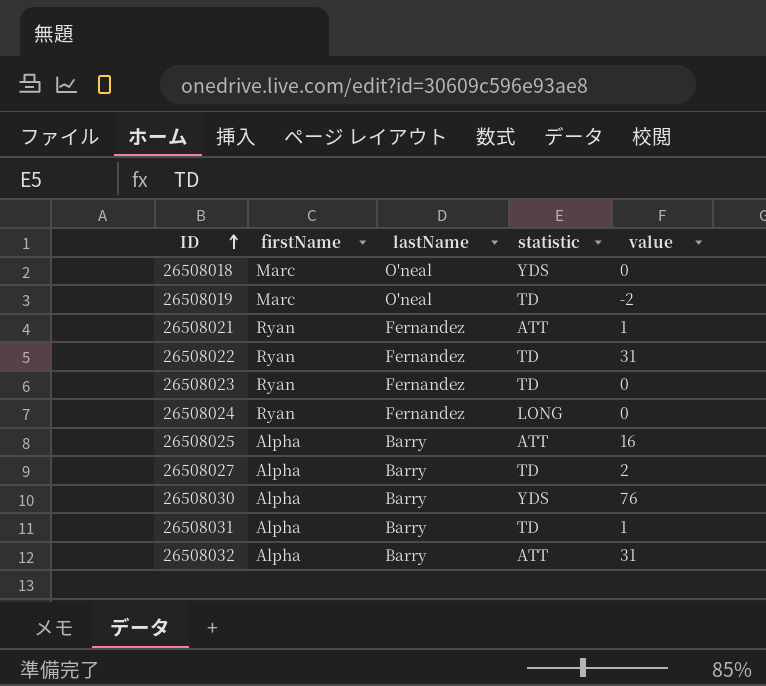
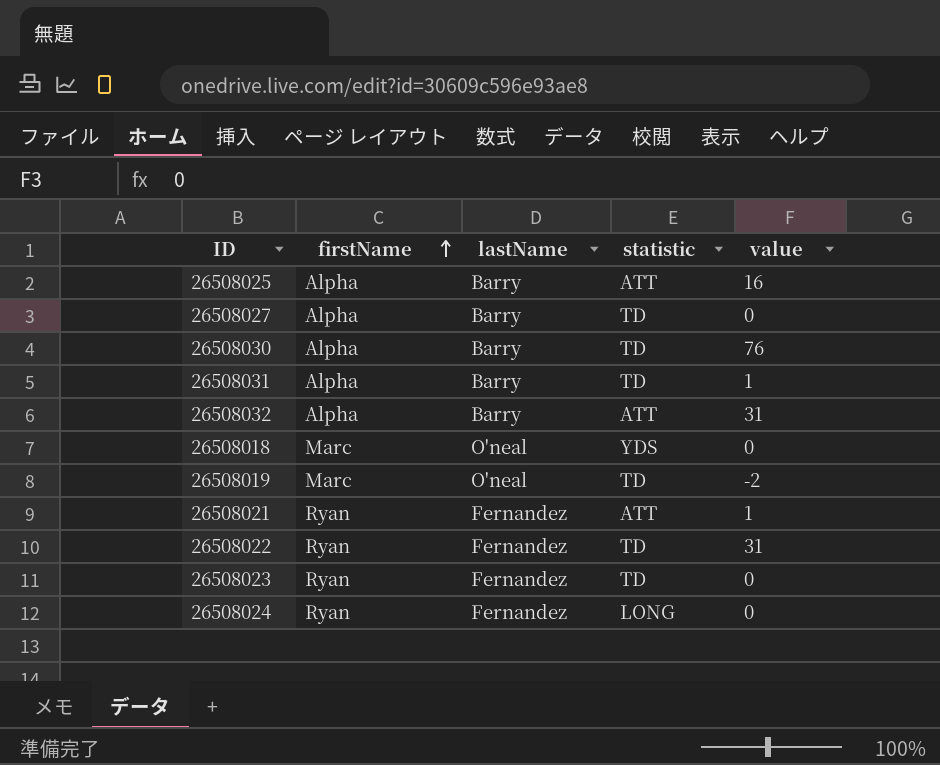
row order: ID ascending -> firstName ascending
26508027 | value: 2 -> 0
26508030 | statistic: YDS -> TD

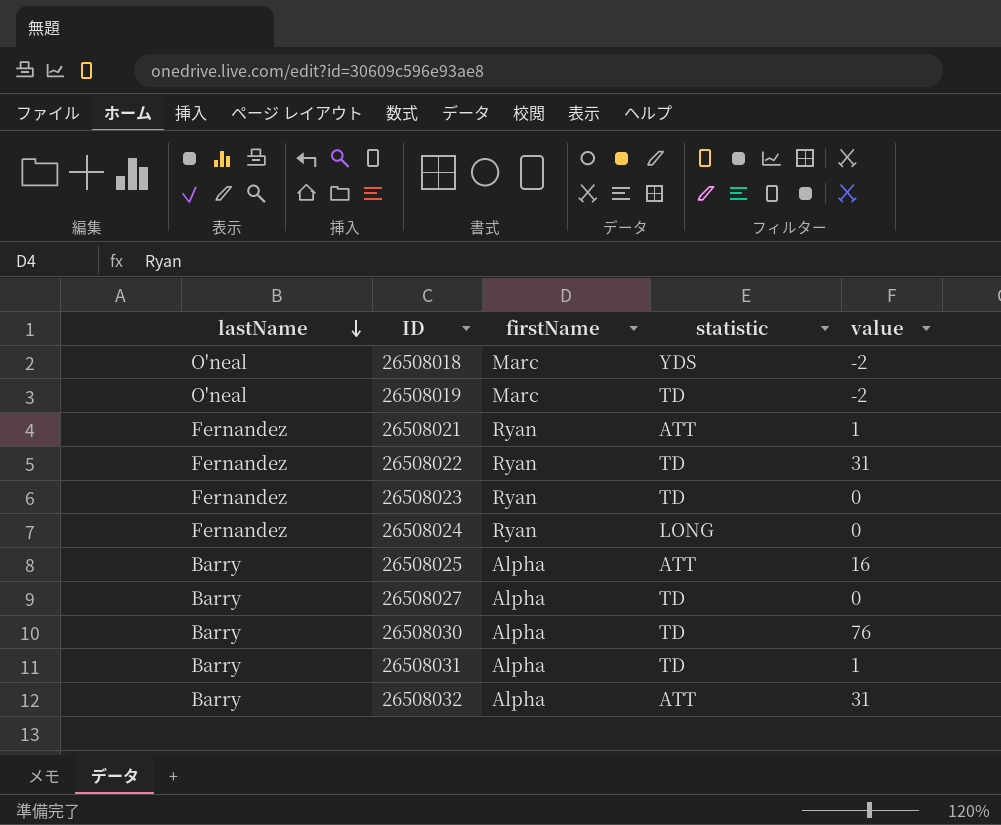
row order: firstName ascending -> lastName descending
column lastName | position: 3 -> 1
26508018 | value: 0 -> -2

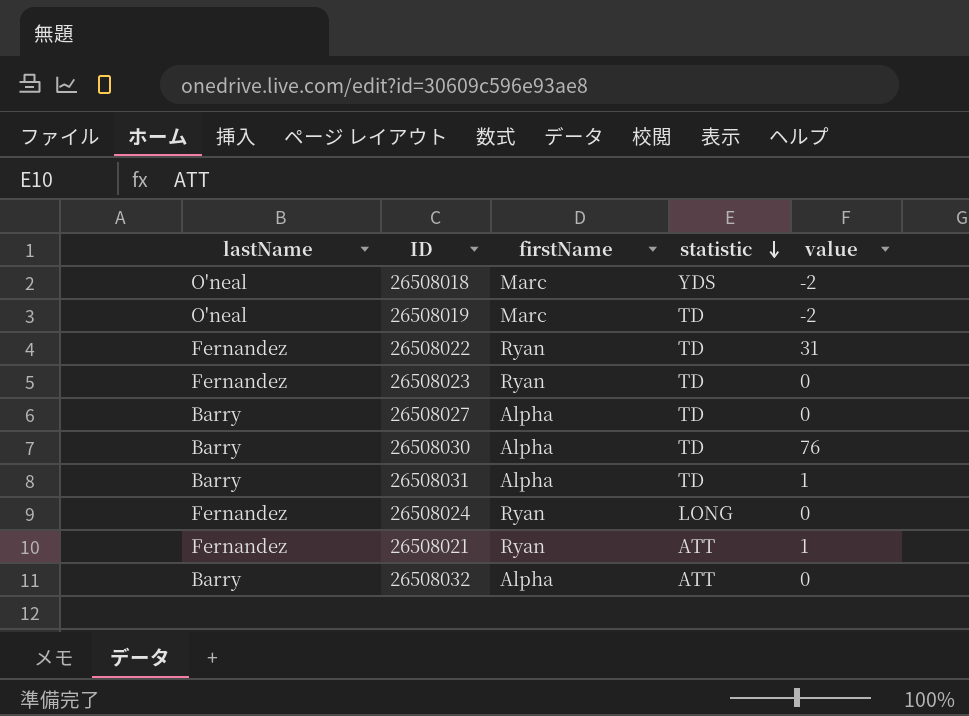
row order: lastName descending -> statistic descending
row 26508025: Barry | Alpha | ATT | 16 -> none
26508032 | value: 31 -> 0

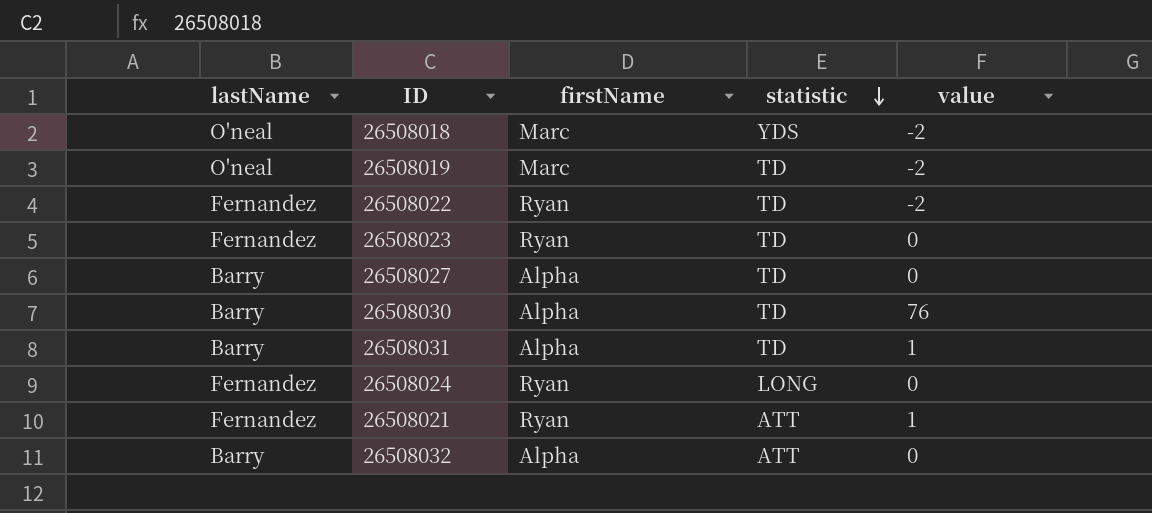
26508022 | value: 31 -> -2

